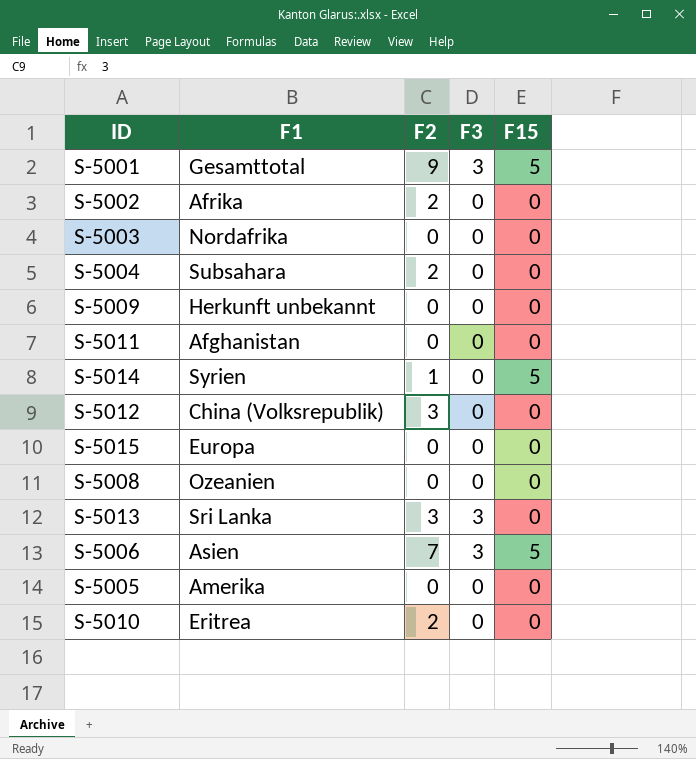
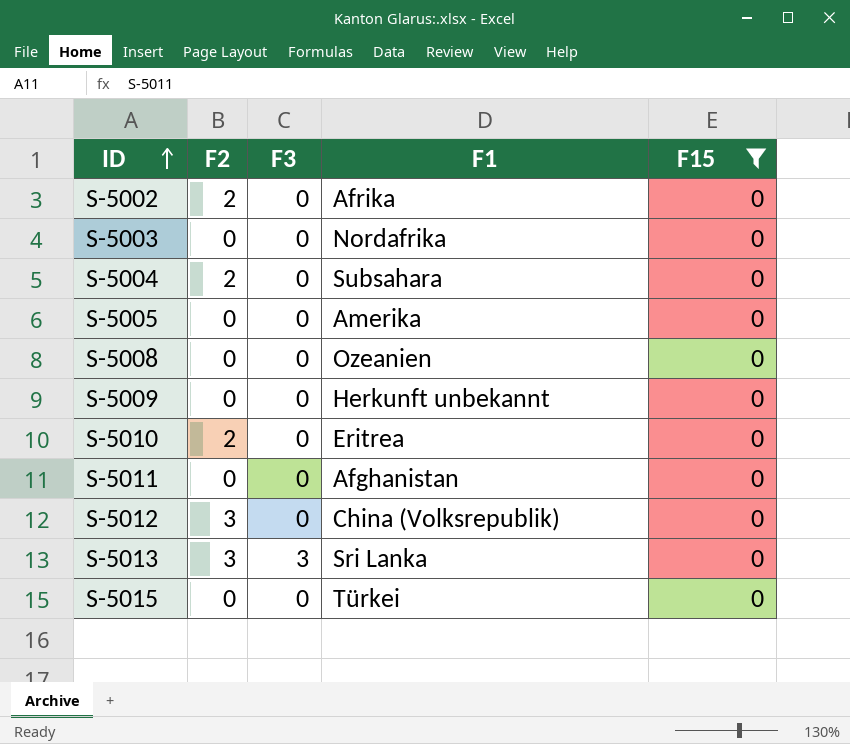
filter: none -> F15 = 0
row order: none -> ID ascending
column F1 | position: 2 -> 4
S-5015 | F1: Europa -> Türkei

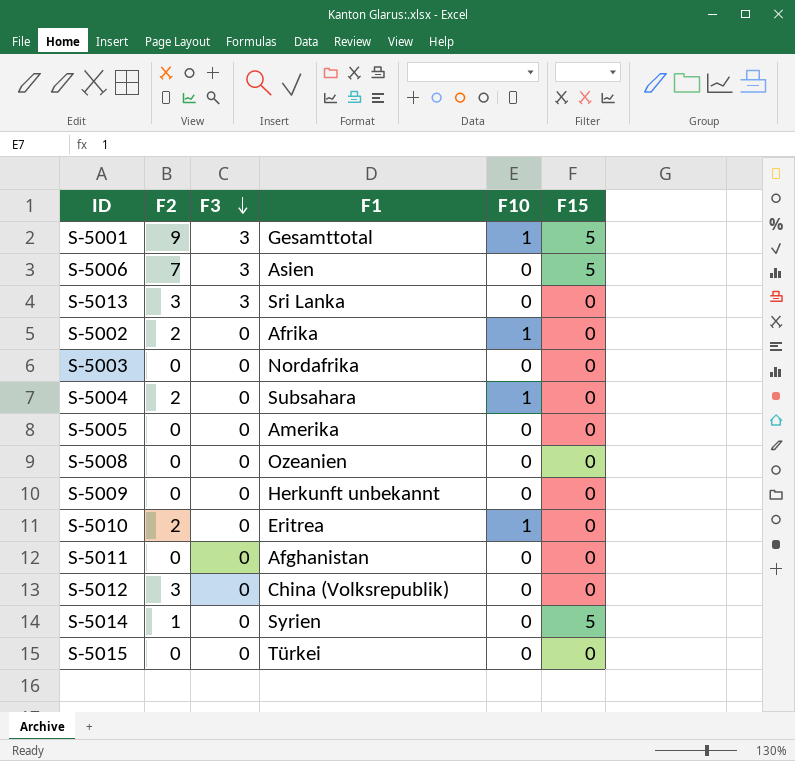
filter: F15 = 0 -> none
row order: ID ascending -> F3 descending
column F10 | position: none -> 5

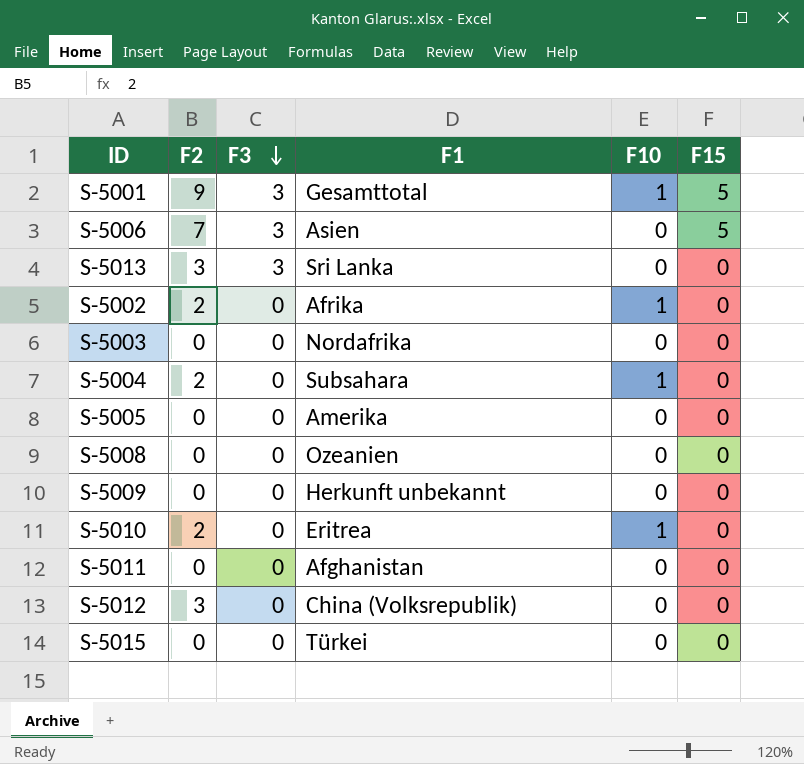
row S-5014: 1 | 0 | Syrien | 0 | 5 -> none

